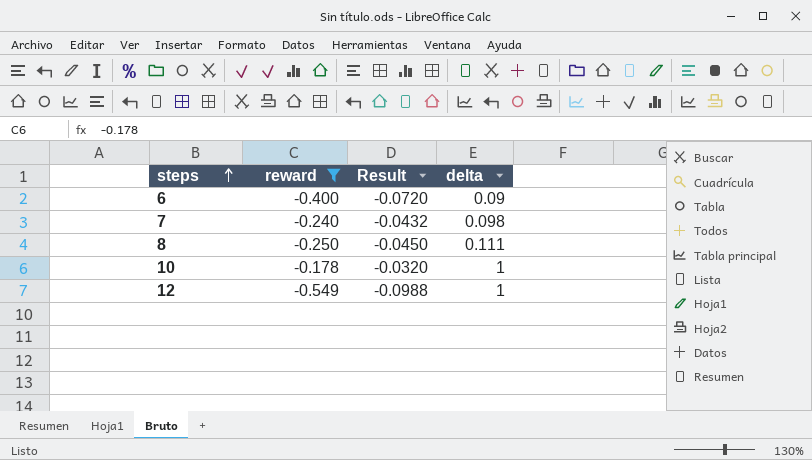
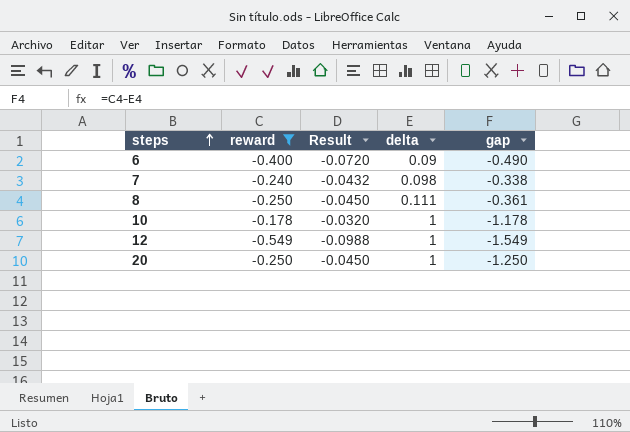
column gap | formula: none -> [reward] - [delta]
row 20: none -> -0.250 | -0.0450 | 1 | -1.250

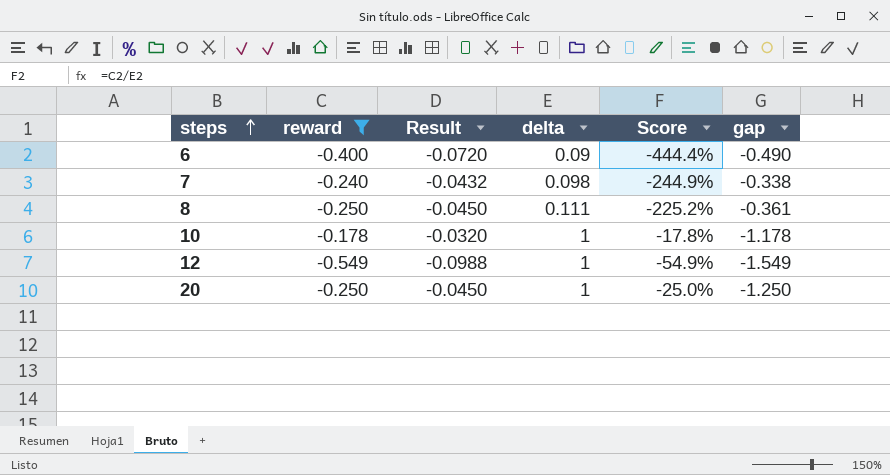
column Score | formula: none -> [reward] / [delta]

